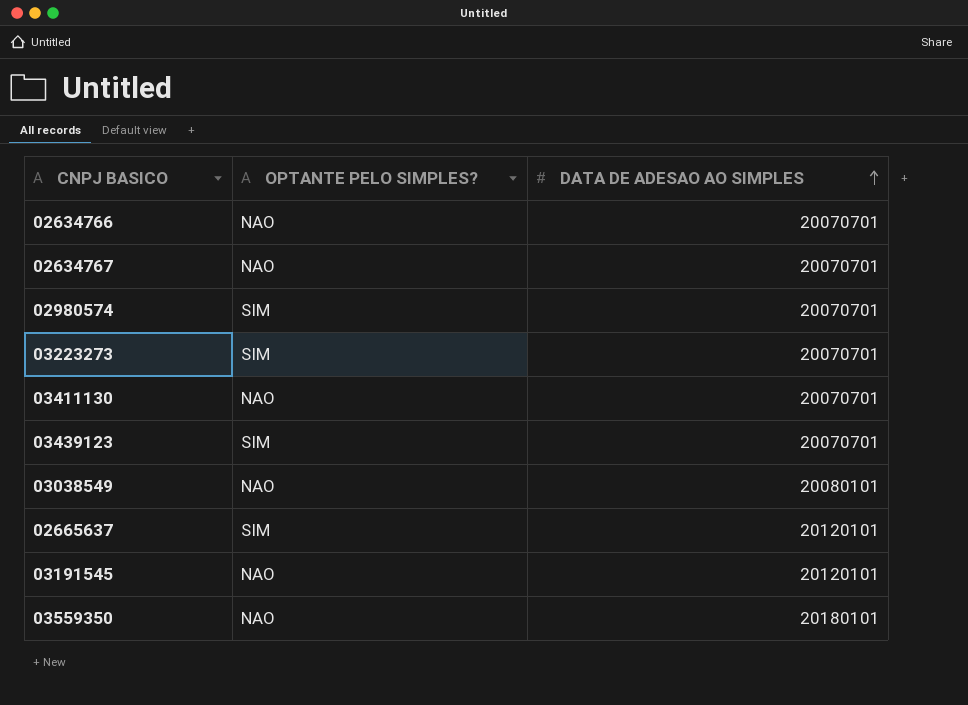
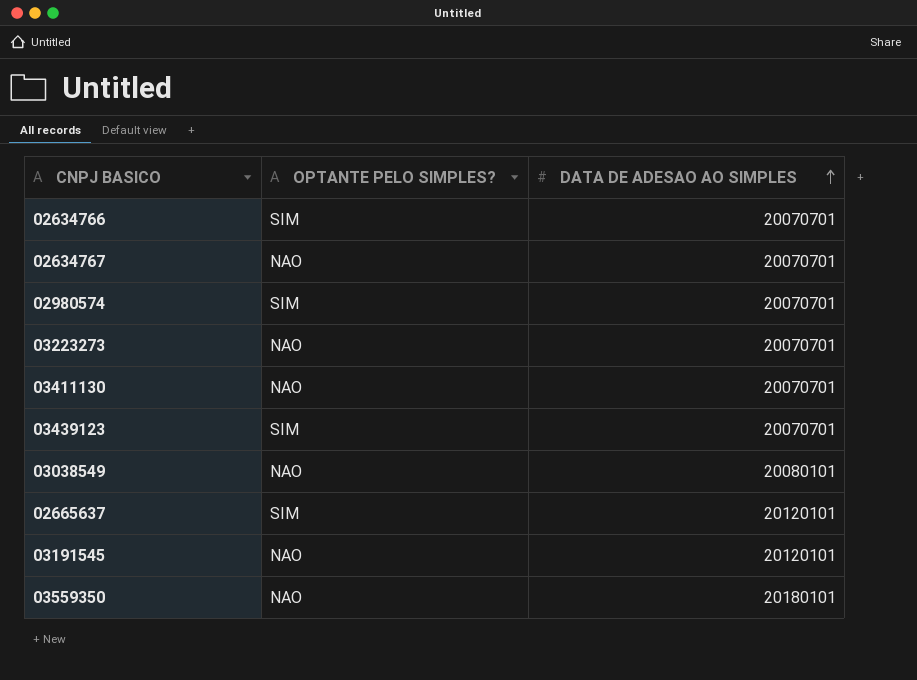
02634766 | OPTANTE PELO SIMPLES?: NAO -> SIM
03223273 | OPTANTE PELO SIMPLES?: SIM -> NAO

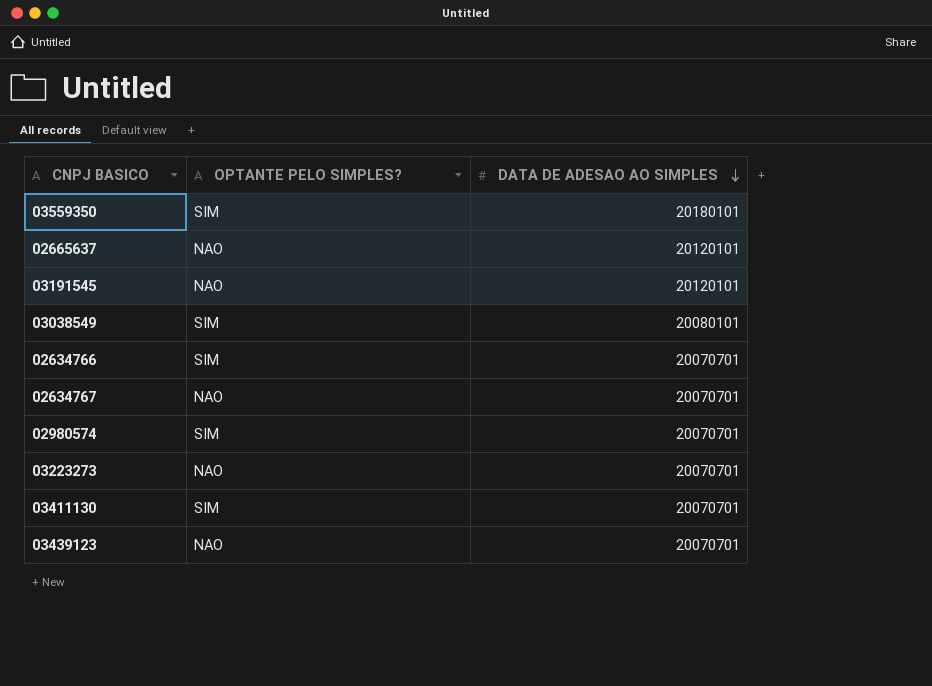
row order: DATA DE ADESAO AO SIMPLES ascending -> DATA DE ADESAO AO SIMPLES descending
03559350 | OPTANTE PELO SIMPLES?: NAO -> SIM
02665637 | OPTANTE PELO SIMPLES?: SIM -> NAO
03038549 | OPTANTE PELO SIMPLES?: NAO -> SIM
03411130 | OPTANTE PELO SIMPLES?: NAO -> SIM
03439123 | OPTANTE PELO SIMPLES?: SIM -> NAO

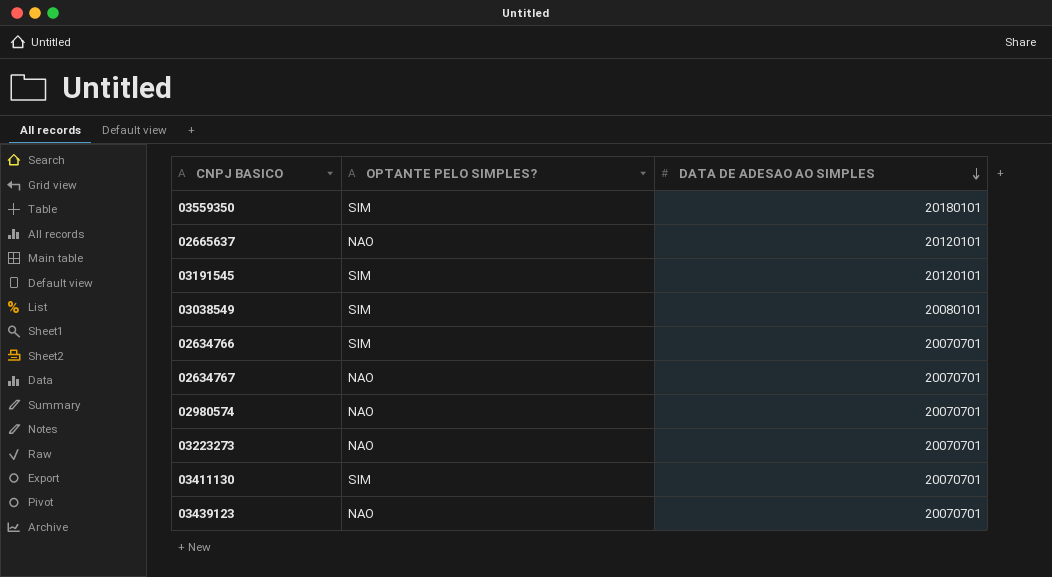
03191545 | OPTANTE PELO SIMPLES?: NAO -> SIM
02980574 | OPTANTE PELO SIMPLES?: SIM -> NAO

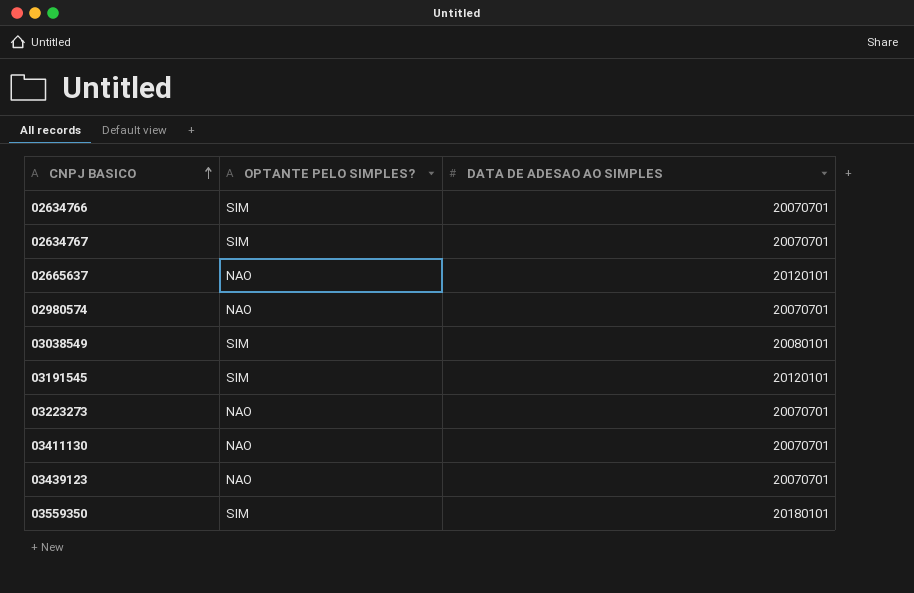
row order: DATA DE ADESAO AO SIMPLES descending -> CNPJ BASICO ascending
02634767 | OPTANTE PELO SIMPLES?: NAO -> SIM
03411130 | OPTANTE PELO SIMPLES?: SIM -> NAO

